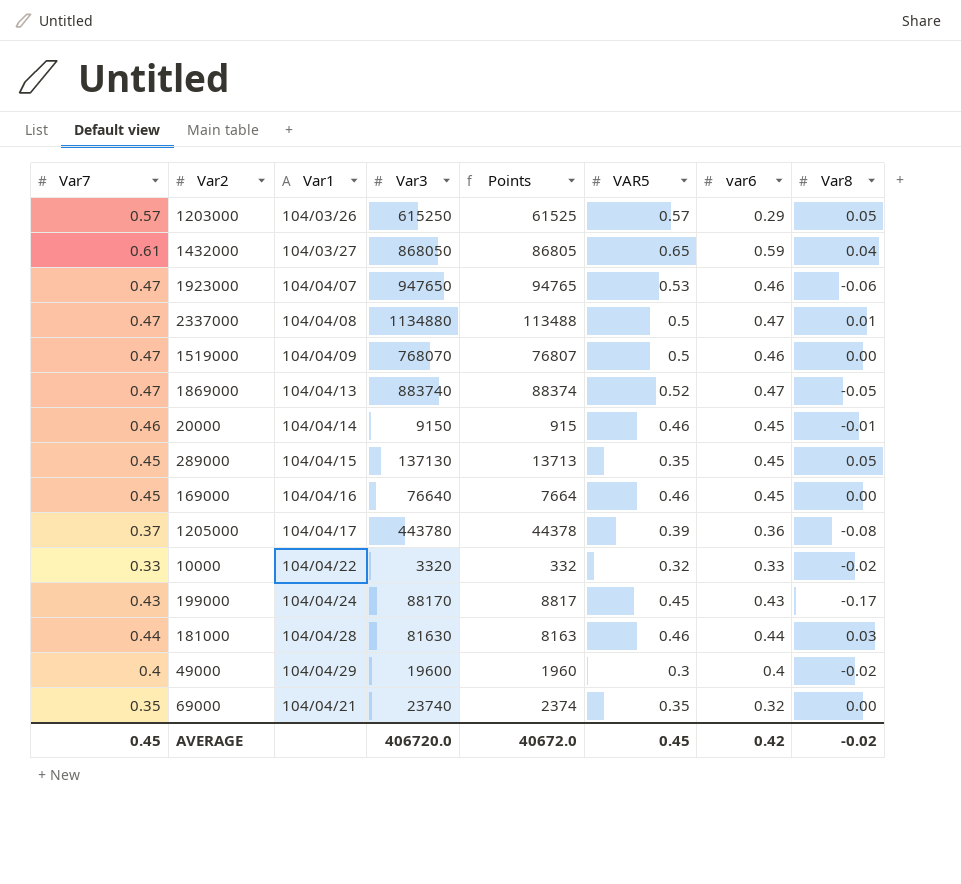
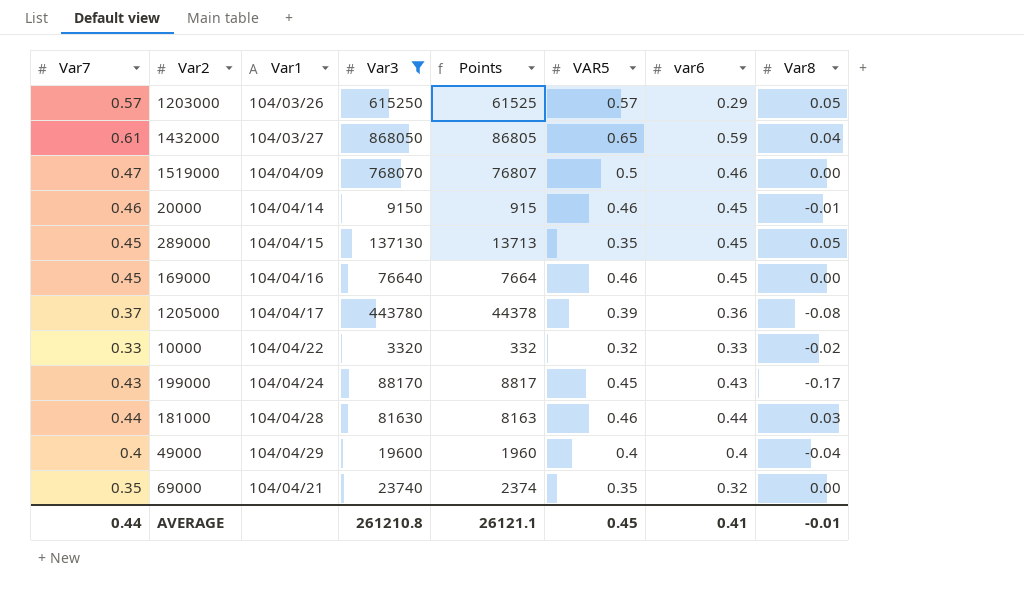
filter: none -> Var3 <= 868050
49000 | VAR5: 0.3 -> 0.4
49000 | Var8: -0.02 -> -0.04
AVERAGE | Var7: 0.45 -> 0.44
AVERAGE | Var3: 406720.0 -> 261210.8
AVERAGE | Points: 40672.0 -> 26121.1
AVERAGE | var6: 0.42 -> 0.41
AVERAGE | Var8: -0.02 -> -0.01

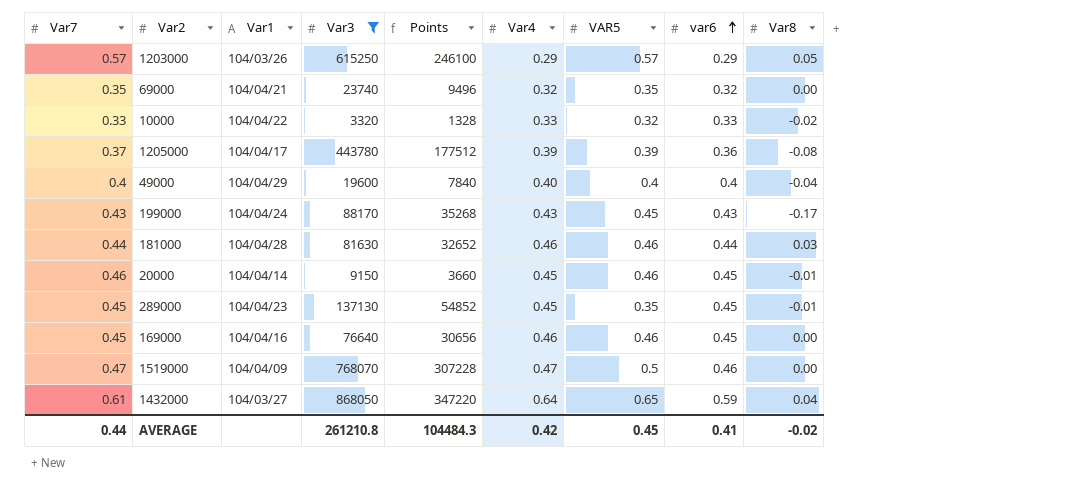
row order: none -> var6 ascending
column Points | formula: [Var3] * 0.1 -> [Var3] * 0.4
column Var4 | position: none -> 6
289000 | Var1: 104/04/15 -> 104/04/23
289000 | Var8: 0.05 -> -0.01
AVERAGE | Points: 26121.1 -> 104484.3
AVERAGE | Var8: -0.01 -> -0.02

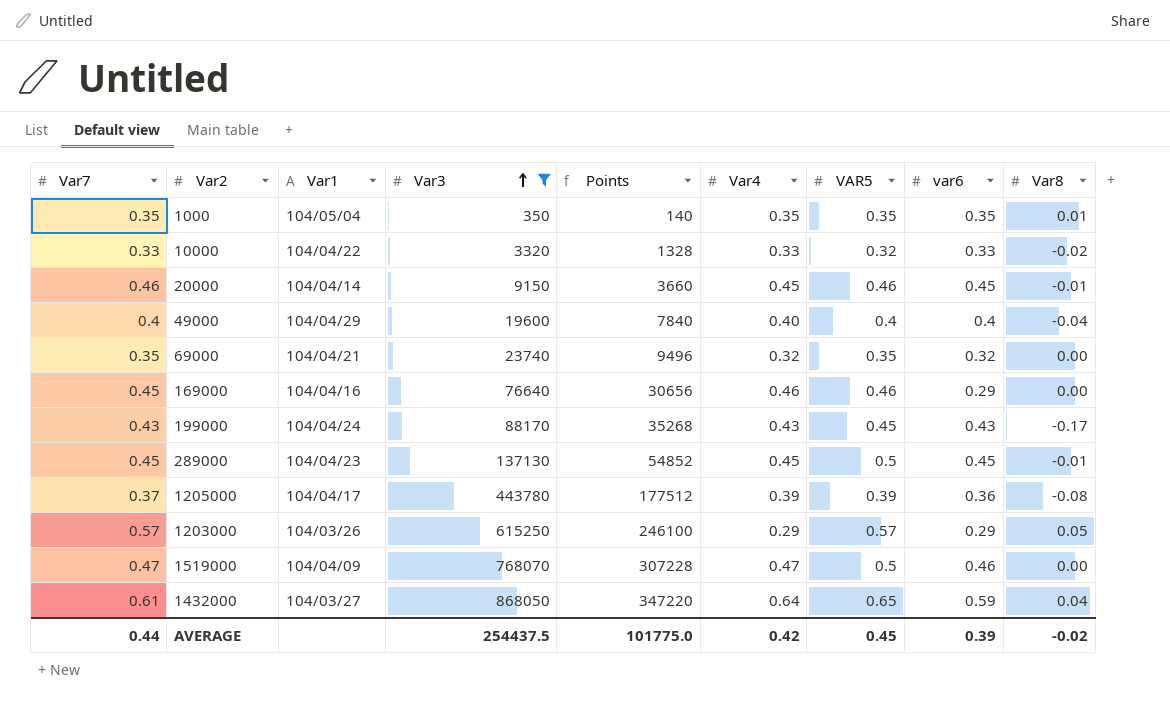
row order: var6 ascending -> Var3 ascending
row 181000: 0.44 | 104/04/28 | 81630 | 32652 | 0.46 | 0.46 | 0.44 | 0.03 -> none
row 1000: none -> 0.35 | 104/05/04 | 350 | 140 | 0.35 | 0.35 | 0.35 | 0.01
169000 | var6: 0.45 -> 0.29
289000 | VAR5: 0.35 -> 0.5
AVERAGE | Var3: 261210.8 -> 254437.5
AVERAGE | Points: 104484.3 -> 101775.0
AVERAGE | var6: 0.41 -> 0.39

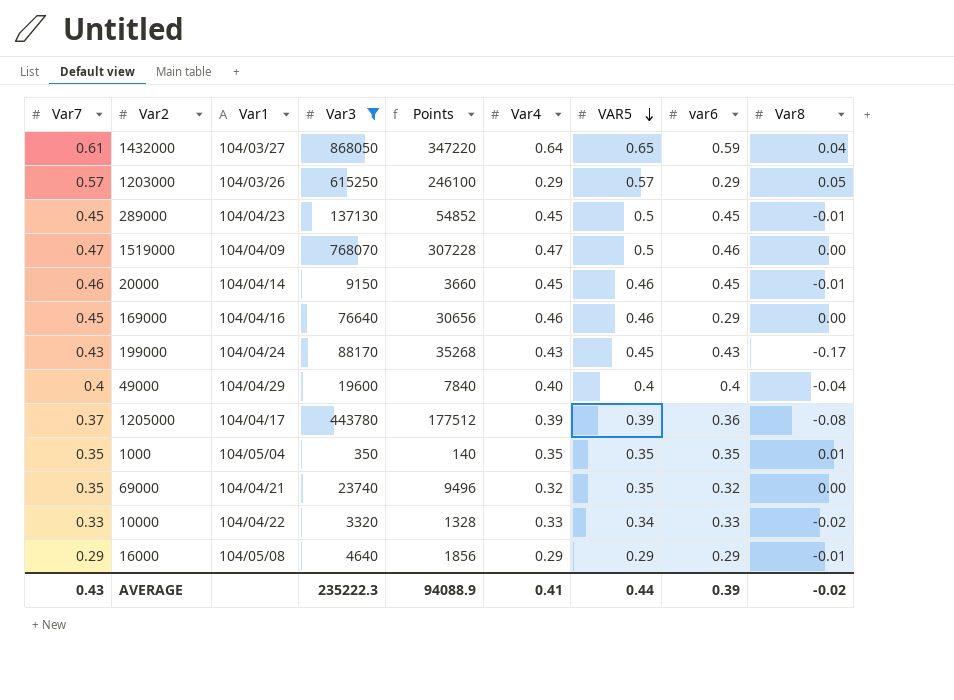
row order: Var3 ascending -> VAR5 descending
10000 | VAR5: 0.32 -> 0.34
row 16000: none -> 0.29 | 104/05/08 | 4640 | 1856 | 0.29 | 0.29 | 0.29 | -0.01
AVERAGE | Var7: 0.44 -> 0.43
AVERAGE | Var3: 254437.5 -> 235222.3
AVERAGE | Points: 101775.0 -> 94088.9
AVERAGE | Var4: 0.42 -> 0.41
AVERAGE | VAR5: 0.45 -> 0.44

